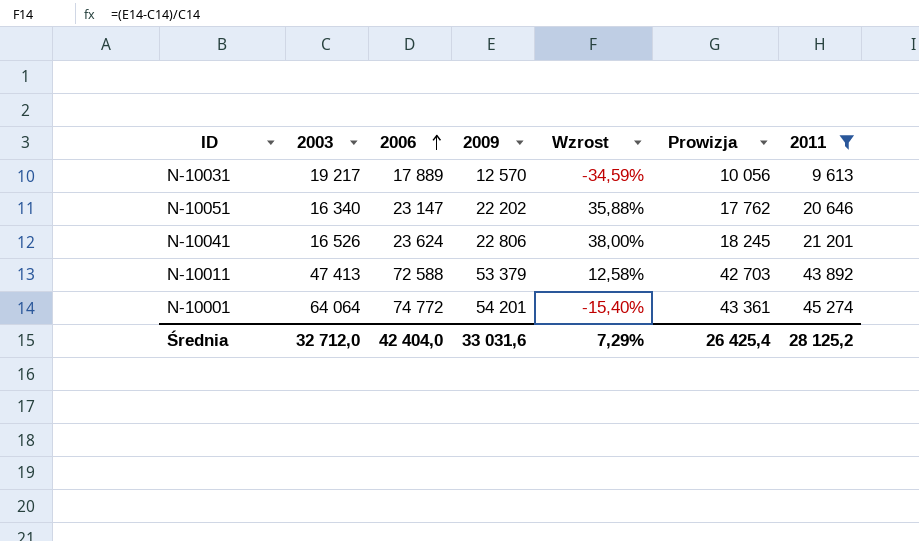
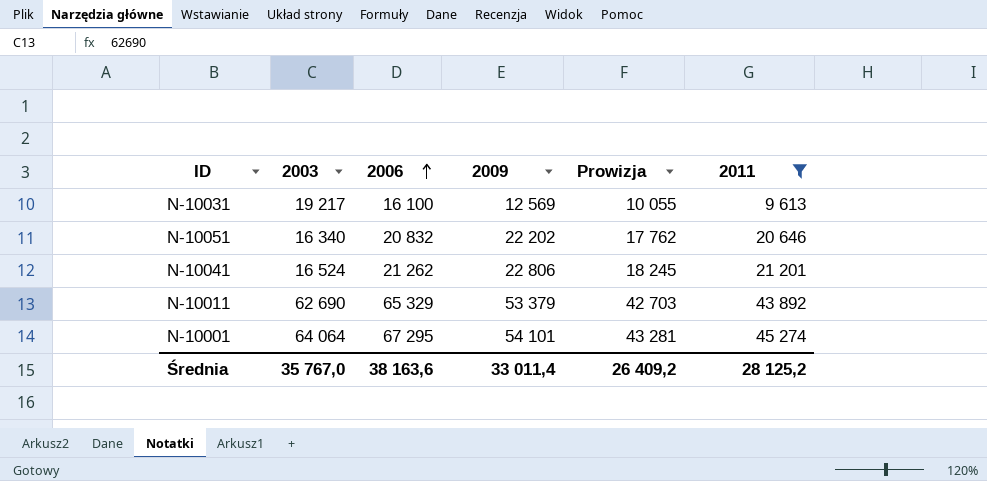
column Wzrost | formula: ([2009] - [2003]) / [2003] -> none
N-10031 | 2006: 17 889 -> 16 100
N-10031 | 2009: 12 570 -> 12 569
N-10031 | Prowizja: 10 056 -> 10 055
N-10051 | 2006: 23 147 -> 20 832
N-10041 | 2003: 16 526 -> 16 524
N-10041 | 2006: 23 624 -> 21 262
N-10011 | 2003: 47 413 -> 62 690
N-10011 | 2006: 72 588 -> 65 329
N-10001 | 2006: 74 772 -> 67 295
N-10001 | 2009: 54 201 -> 54 101
N-10001 | Prowizja: 43 361 -> 43 281
Średnia | 2003: 32 712,0 -> 35 767,0
Średnia | 2006: 42 404,0 -> 38 163,6
Średnia | 2009: 33 031,6 -> 33 011,4
Średnia | Prowizja: 26 425,4 -> 26 409,2

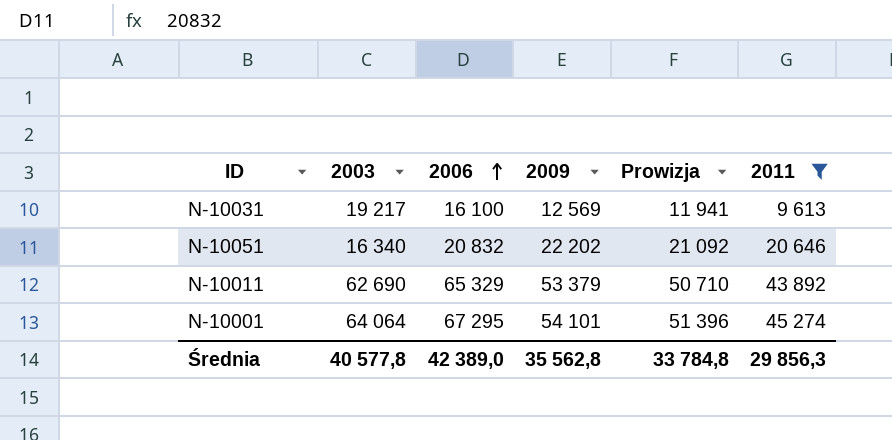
column Prowizja | formula: [2009] * 0,8 -> [2009] * 0,95
row N-10041: 16 524 | 21 262 | 22 806 | 18 245 | 21 201 -> none
Średnia | 2003: 35 767,0 -> 40 577,8
Średnia | 2006: 38 163,6 -> 42 389,0
Średnia | 2009: 33 011,4 -> 35 562,8
Średnia | Prowizja: 26 409,2 -> 33 784,8
Średnia | 2011: 28 125,2 -> 29 856,3

